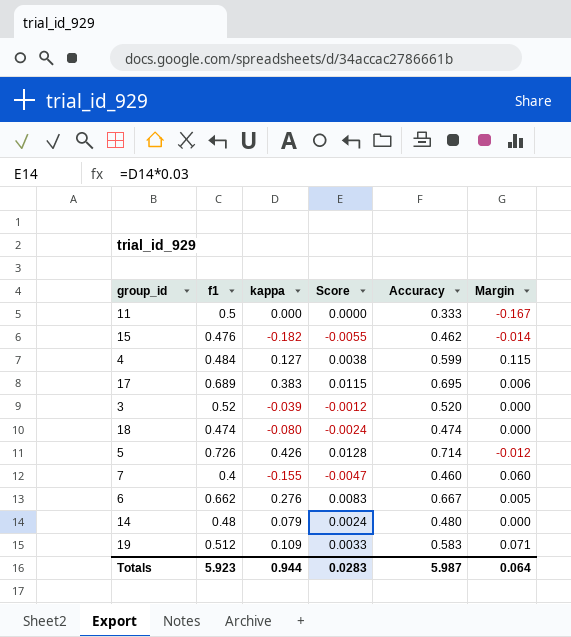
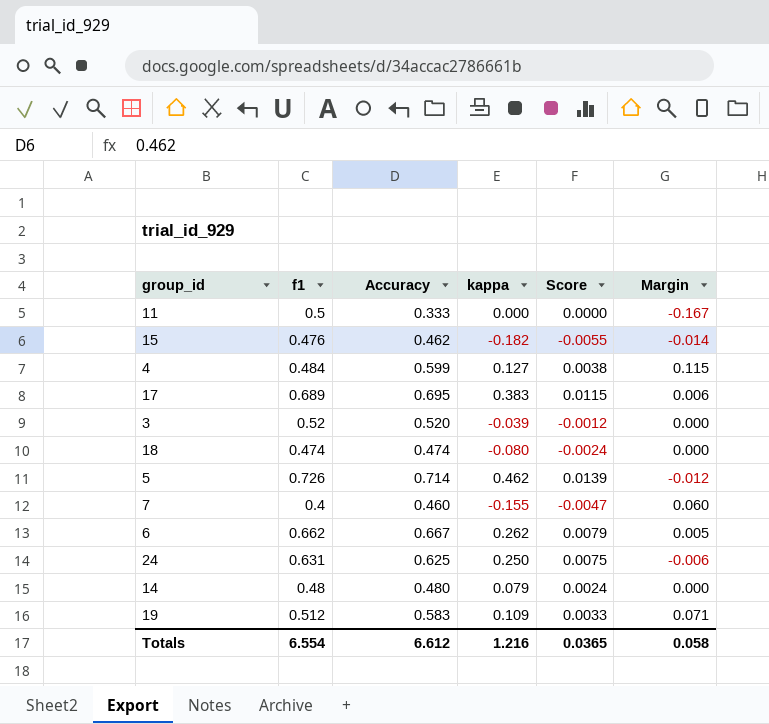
column Accuracy | position: 5 -> 3
5 | kappa: 0.426 -> 0.462
5 | Score: 0.0128 -> 0.0139
6 | kappa: 0.276 -> 0.262
6 | Score: 0.0083 -> 0.0079
row 24: none -> 0.631 | 0.625 | 0.250 | 0.0075 | -0.006
Totals | f1: 5.923 -> 6.554
Totals | Accuracy: 5.987 -> 6.612
Totals | kappa: 0.944 -> 1.216
Totals | Score: 0.0283 -> 0.0365
Totals | Margin: 0.064 -> 0.058

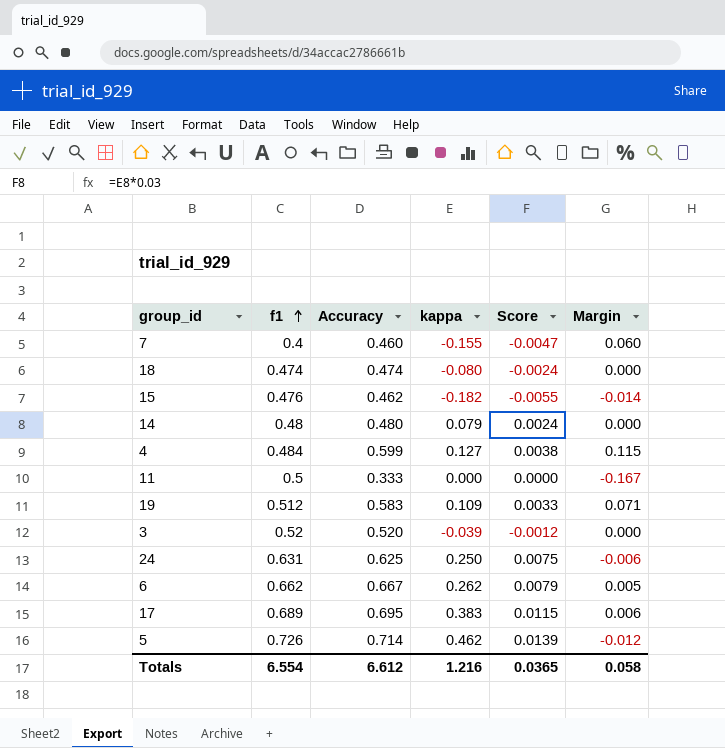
row order: none -> f1 ascending

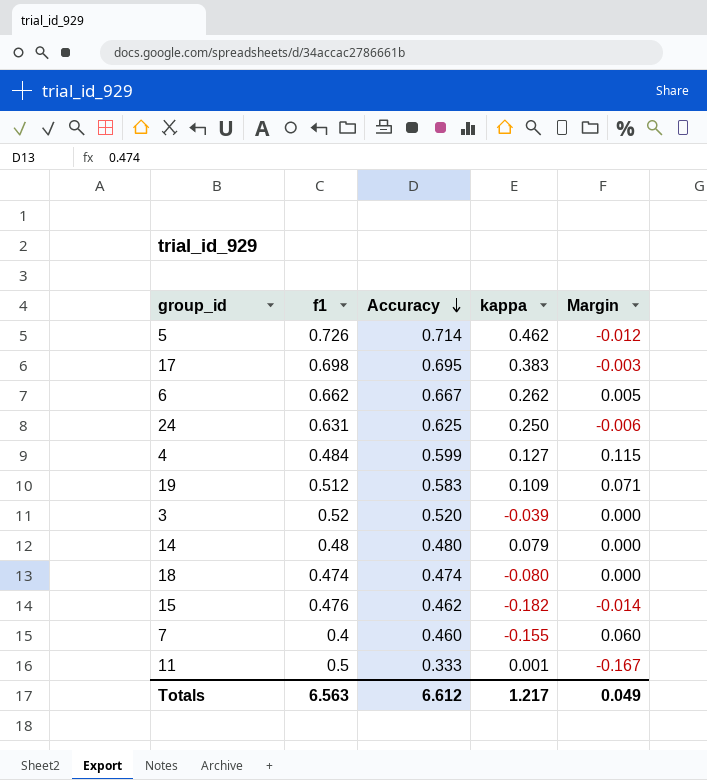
row order: f1 ascending -> Accuracy descending
column Score | formula: [kappa] * 0.03 -> none
17 | f1: 0.689 -> 0.698
17 | Margin: 0.006 -> -0.003
11 | kappa: 0.000 -> 0.001
Totals | f1: 6.554 -> 6.563
Totals | kappa: 1.216 -> 1.217
Totals | Margin: 0.058 -> 0.049

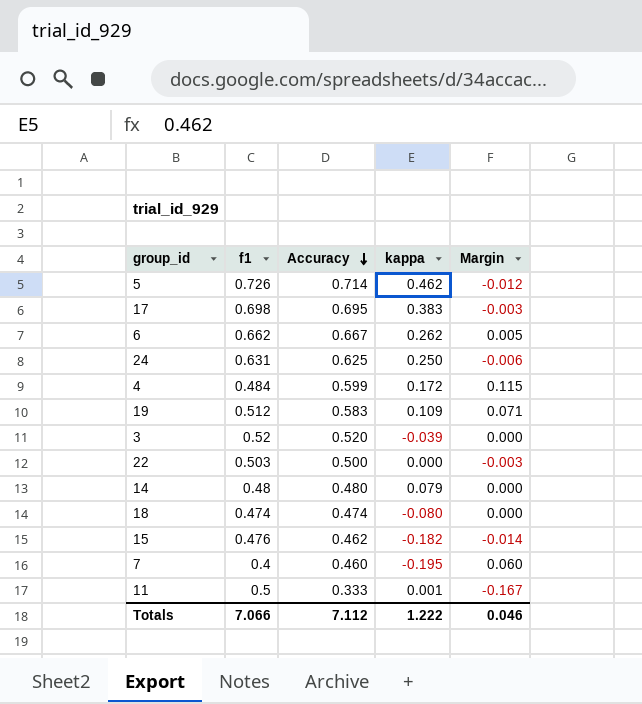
4 | kappa: 0.127 -> 0.172
row 22: none -> 0.503 | 0.500 | 0.000 | -0.003
7 | kappa: -0.155 -> -0.195
Totals | f1: 6.563 -> 7.066
Totals | Accuracy: 6.612 -> 7.112
Totals | kappa: 1.217 -> 1.222
Totals | Margin: 0.049 -> 0.046

